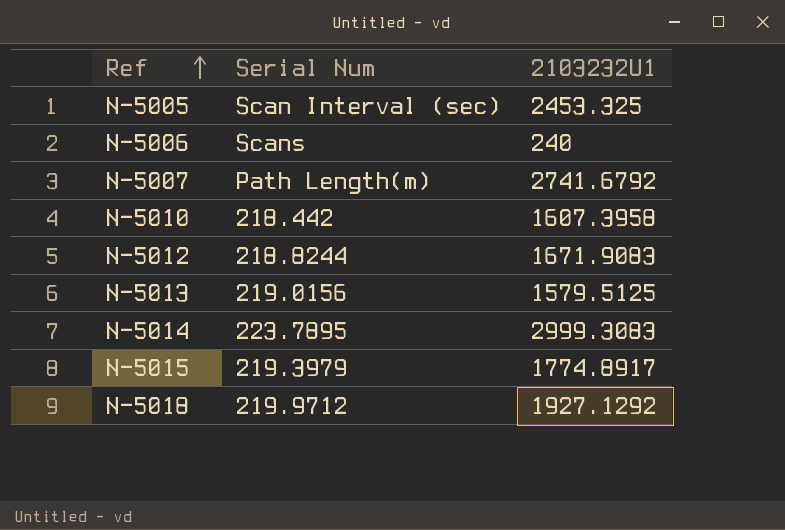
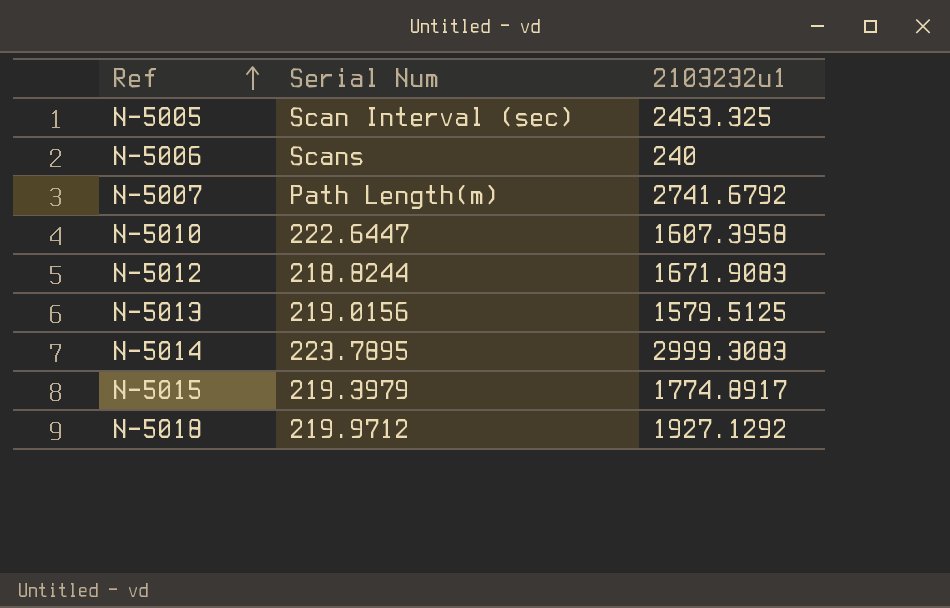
column name: 2103232U1 -> 2103232u1
N-5010 | Serial Num: 218.442 -> 222.6447

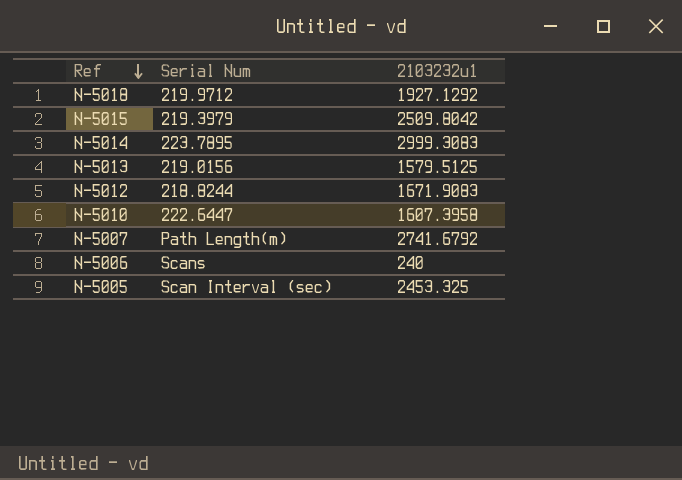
row order: Ref ascending -> Ref descending
N-5015 | 2103232u1: 1774.8917 -> 2509.8042

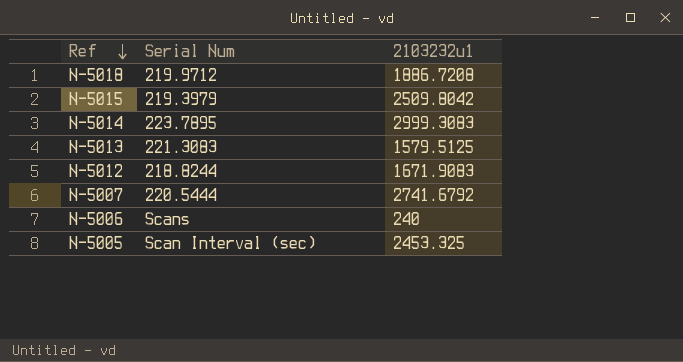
row N-5010: 222.6447 | 1607.3958 -> none
N-5018 | 2103232u1: 1927.1292 -> 1886.7208
N-5013 | Serial Num: 219.0156 -> 221.3083
N-5007 | Serial Num: Path Length(m) -> 220.5444

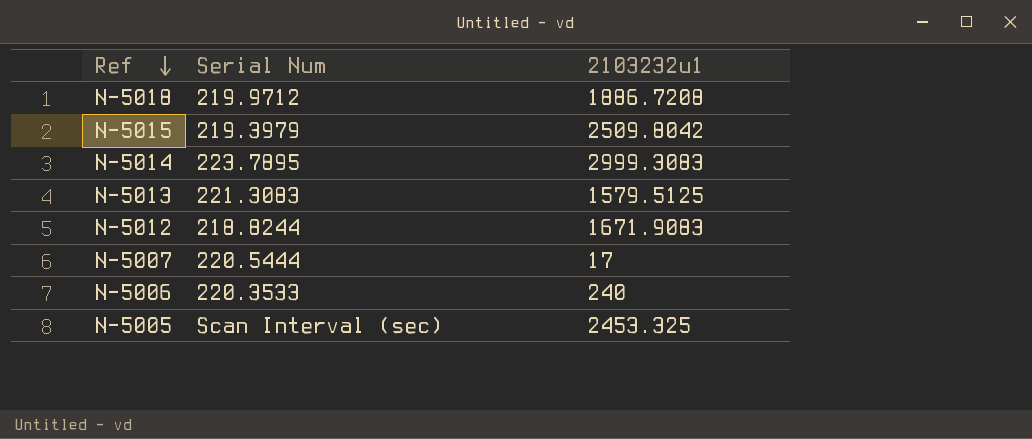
N-5007 | 2103232u1: 2741.6792 -> 17
N-5006 | Serial Num: Scans -> 220.3533

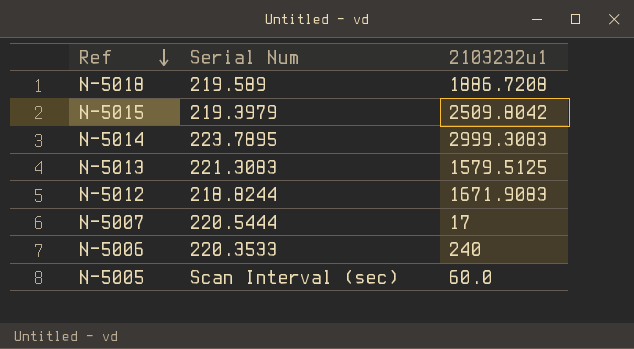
N-5018 | Serial Num: 219.9712 -> 219.589
N-5005 | 2103232u1: 2453.325 -> 60.0

